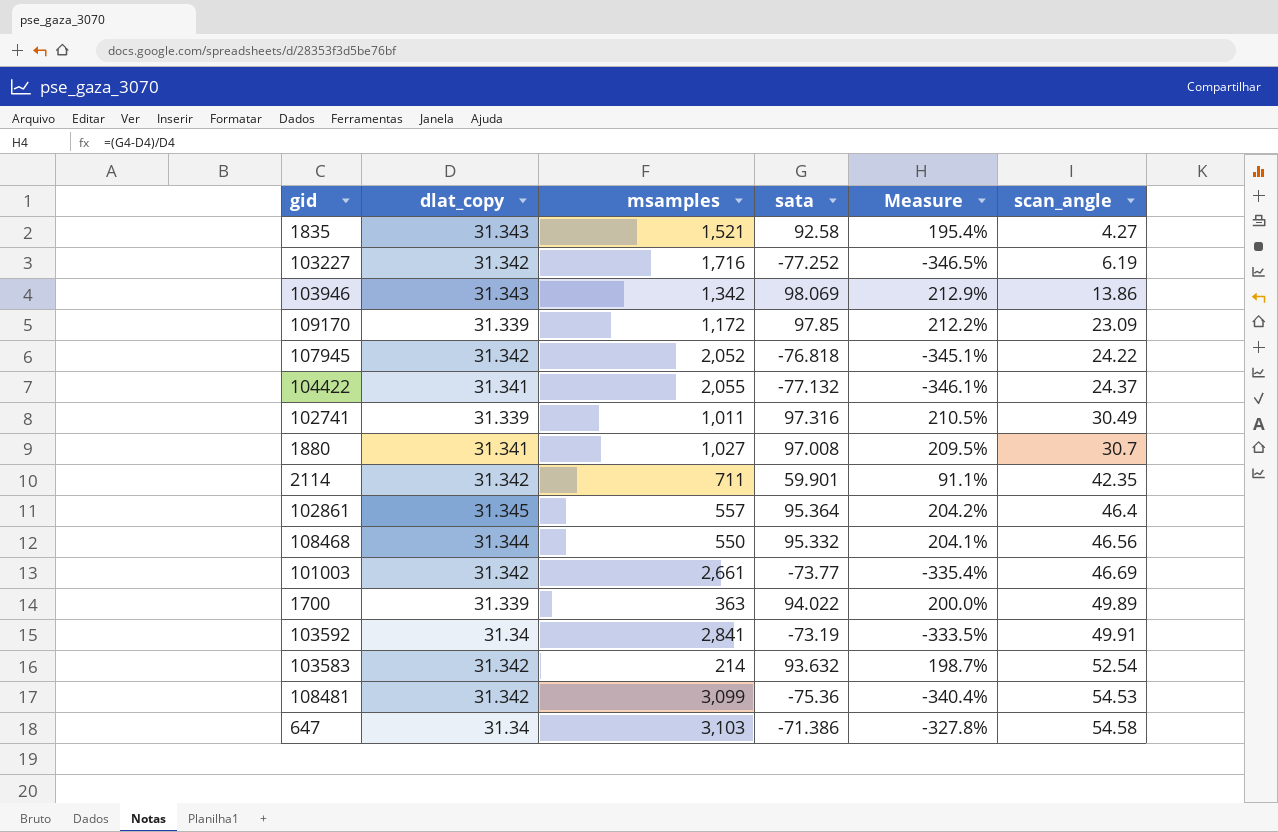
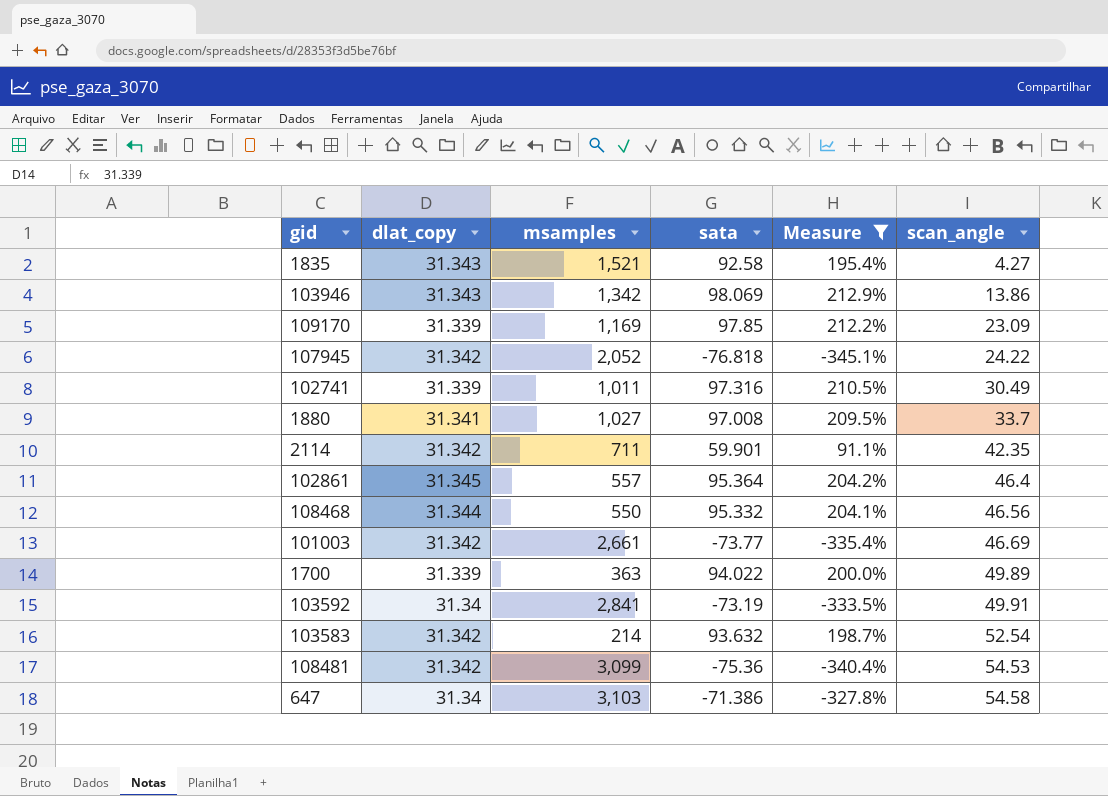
filter: none -> Measure >= -345.1%
109170 | msamples: 1,172 -> 1,169
1880 | scan_angle: 30.7 -> 33.7

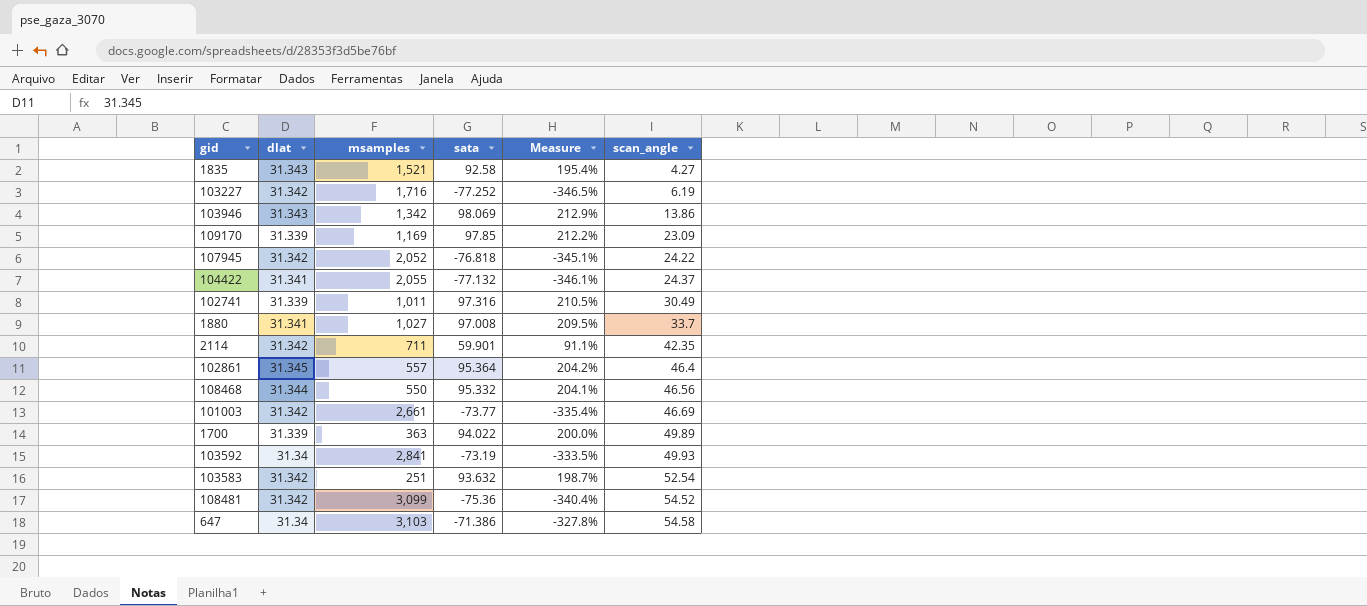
filter: Measure >= -345.1% -> none
column name: dlat_copy -> dlat
103592 | scan_angle: 49.91 -> 49.93
103583 | msamples: 214 -> 251
108481 | scan_angle: 54.53 -> 54.52

